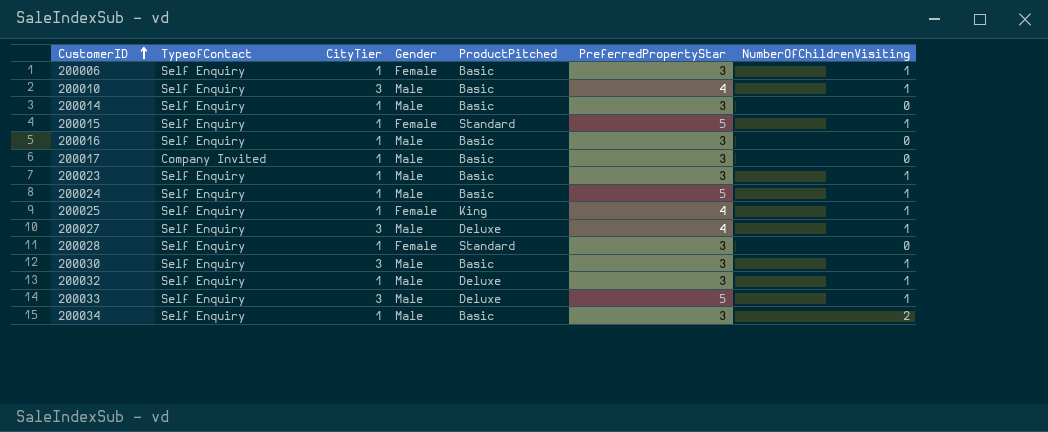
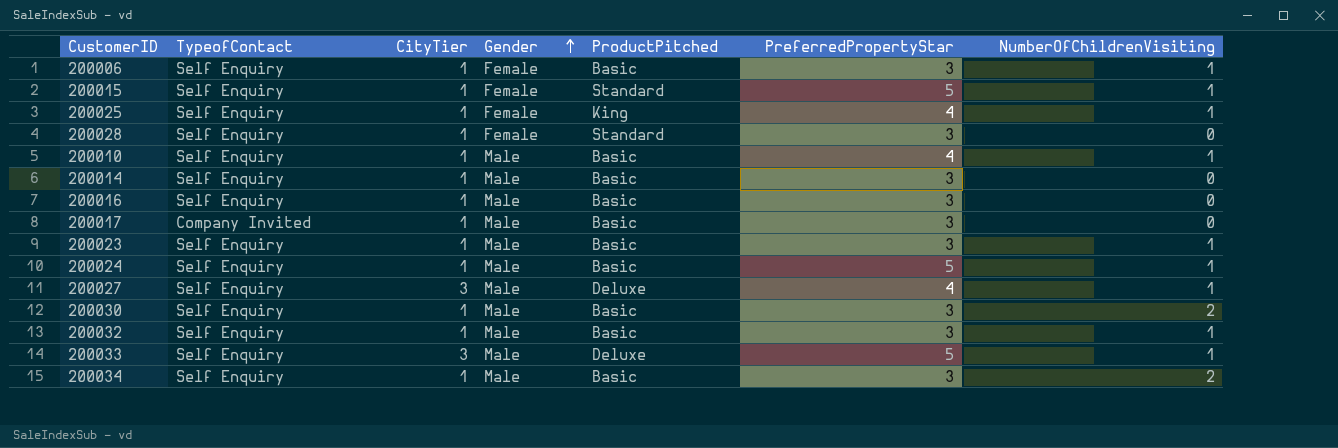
row order: CustomerID ascending -> Gender ascending
200010 | CityTier: 3 -> 1
200030 | CityTier: 3 -> 1
200030 | NumberOfChildrenVisiting: 1 -> 2
200032 | ProductPitched: Deluxe -> Basic

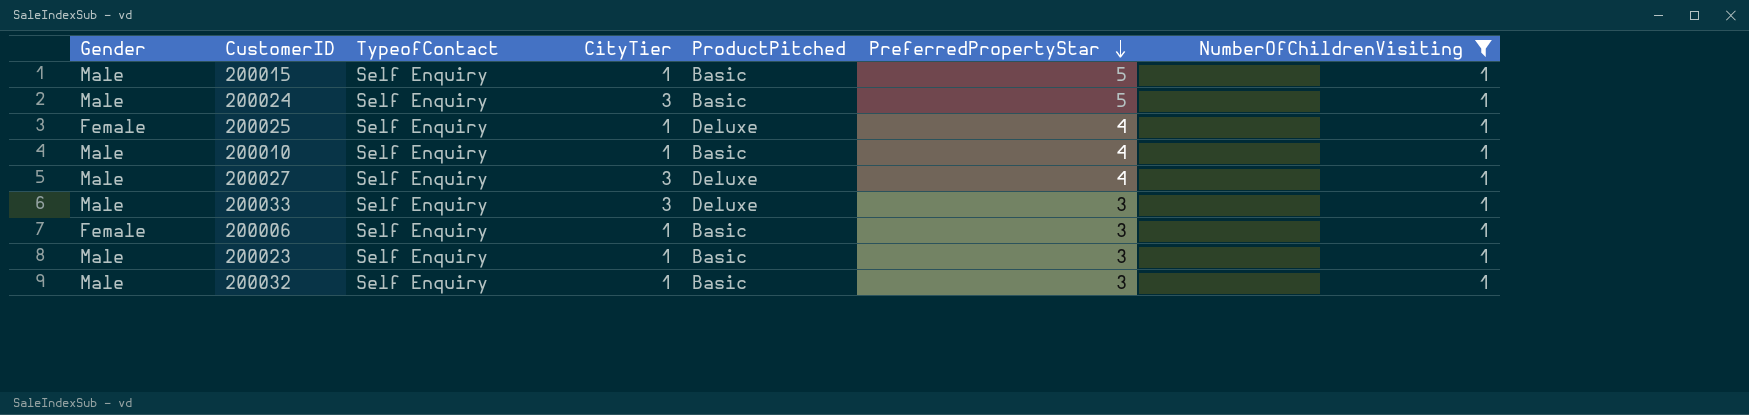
filter: none -> NumberOfChildrenVisiting = 1
row order: Gender ascending -> PreferredPropertyStar descending
column Gender | position: 4 -> 1
200015 | Gender: Female -> Male
200015 | ProductPitched: Standard -> Basic
200024 | CityTier: 1 -> 3
200025 | ProductPitched: King -> Deluxe
200033 | PreferredPropertyStar: 5 -> 3

